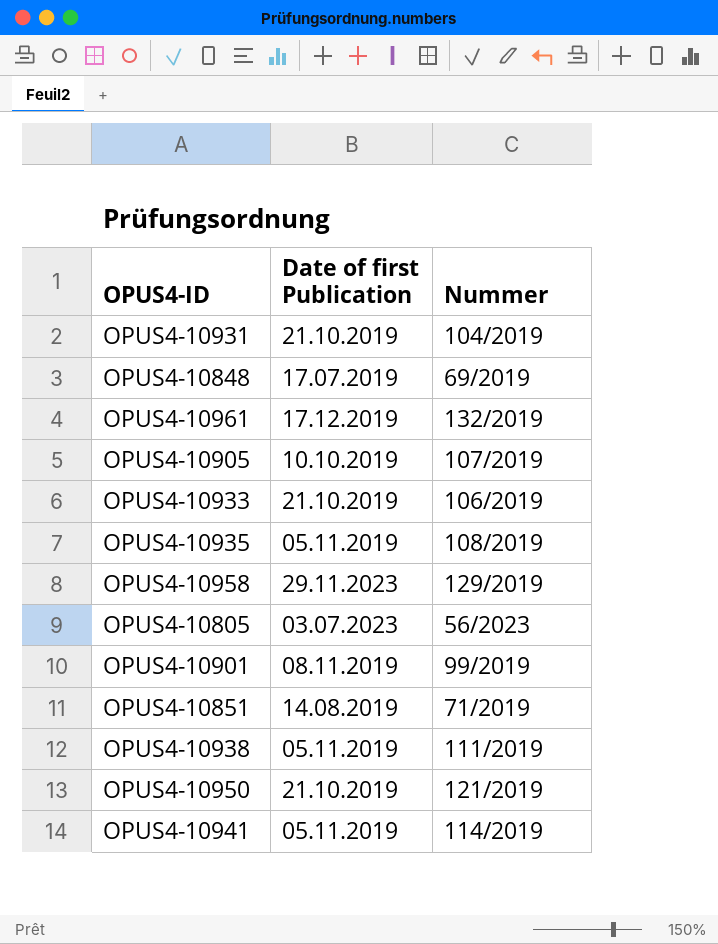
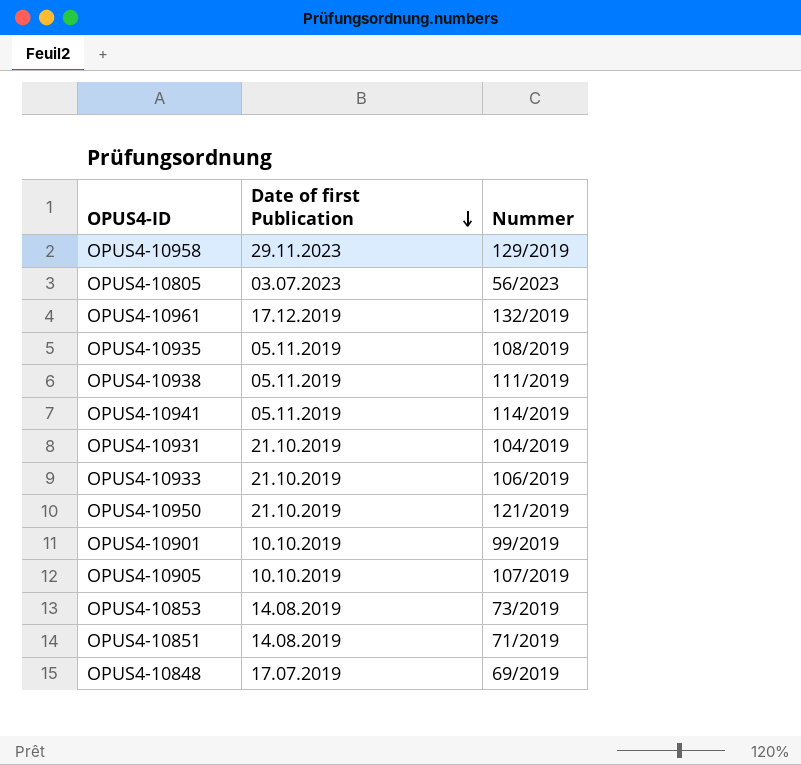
row order: none -> Date of first Publication descending
OPUS4-10901 | Date of first Publication: 08.11.2019 -> 10.10.2019
row OPUS4-10853: none -> 14.08.2019 | 73/2019

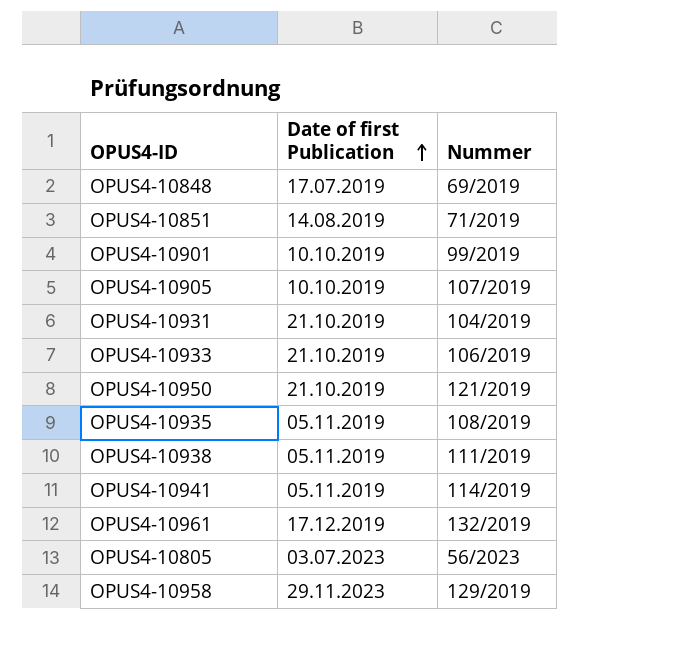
row order: Date of first Publication descending -> Date of first Publication ascending
row OPUS4-10853: 14.08.2019 | 73/2019 -> none

